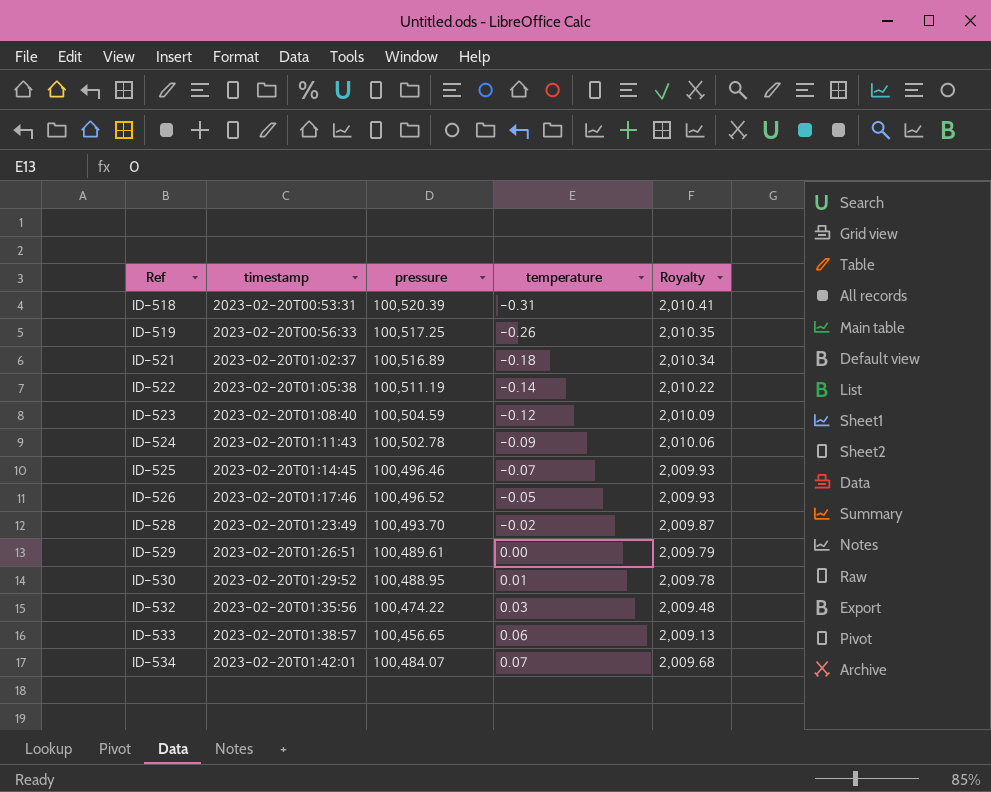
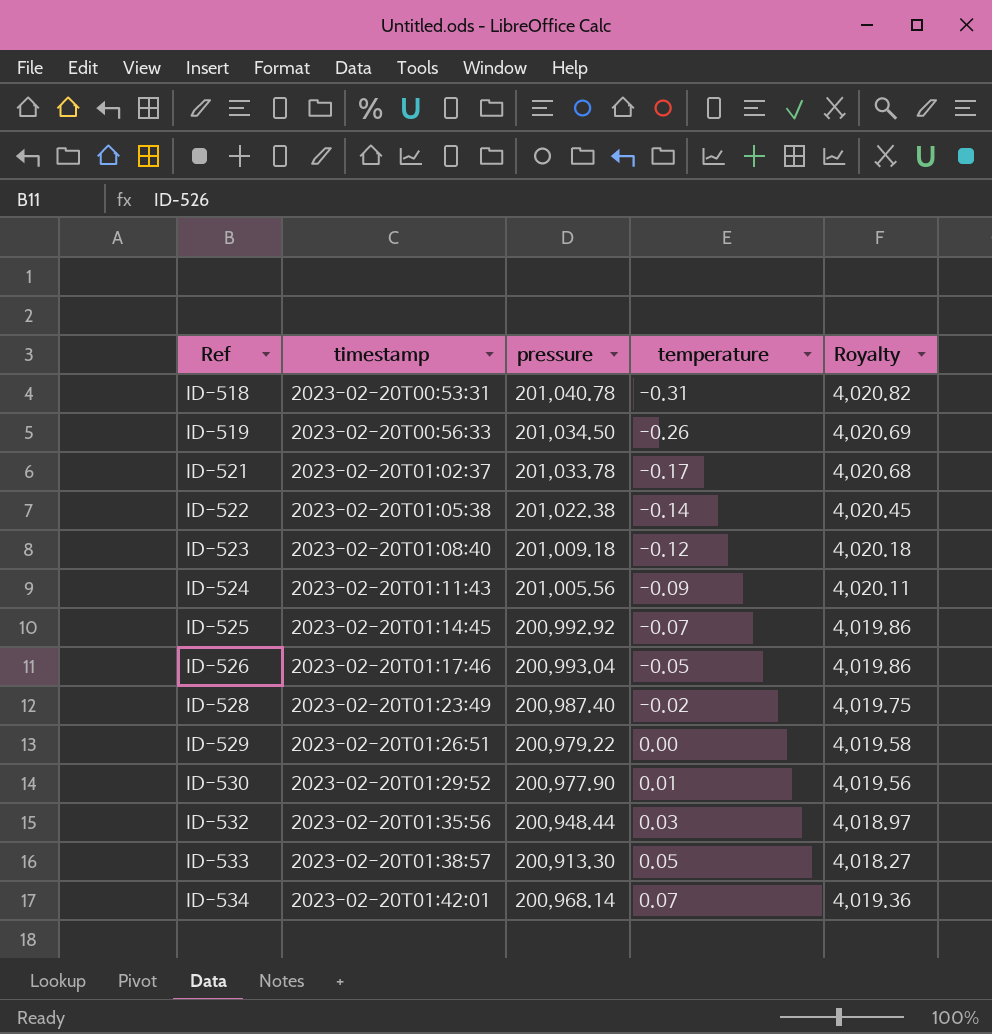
ID-518 | pressure: 100,520.39 -> 201,040.78
ID-518 | Royalty: 2,010.41 -> 4,020.82
ID-519 | pressure: 100,517.25 -> 201,034.50
ID-519 | Royalty: 2,010.35 -> 4,020.69
ID-521 | pressure: 100,516.89 -> 201,033.78
ID-521 | temperature: -0.18 -> -0.17
ID-521 | Royalty: 2,010.34 -> 4,020.68
ID-522 | pressure: 100,511.19 -> 201,022.38
ID-522 | Royalty: 2,010.22 -> 4,020.45
ID-523 | pressure: 100,504.59 -> 201,009.18
ID-523 | Royalty: 2,010.09 -> 4,020.18
ID-524 | pressure: 100,502.78 -> 201,005.56
ID-524 | Royalty: 2,010.06 -> 4,020.11
ID-525 | pressure: 100,496.46 -> 200,992.92
ID-525 | Royalty: 2,009.93 -> 4,019.86
ID-526 | pressure: 100,496.52 -> 200,993.04
ID-526 | Royalty: 2,009.93 -> 4,019.86
ID-528 | pressure: 100,493.70 -> 200,987.40
ID-528 | Royalty: 2,009.87 -> 4,019.75
ID-529 | pressure: 100,489.61 -> 200,979.22
ID-529 | Royalty: 2,009.79 -> 4,019.58
ID-530 | pressure: 100,488.95 -> 200,977.90
ID-530 | Royalty: 2,009.78 -> 4,019.56
ID-532 | pressure: 100,474.22 -> 200,948.44
ID-532 | Royalty: 2,009.48 -> 4,018.97
ID-533 | pressure: 100,456.65 -> 200,913.30
ID-533 | temperature: 0.06 -> 0.05
ID-533 | Royalty: 2,009.13 -> 4,018.27
ID-534 | pressure: 100,484.07 -> 200,968.14
ID-534 | Royalty: 2,009.68 -> 4,019.36

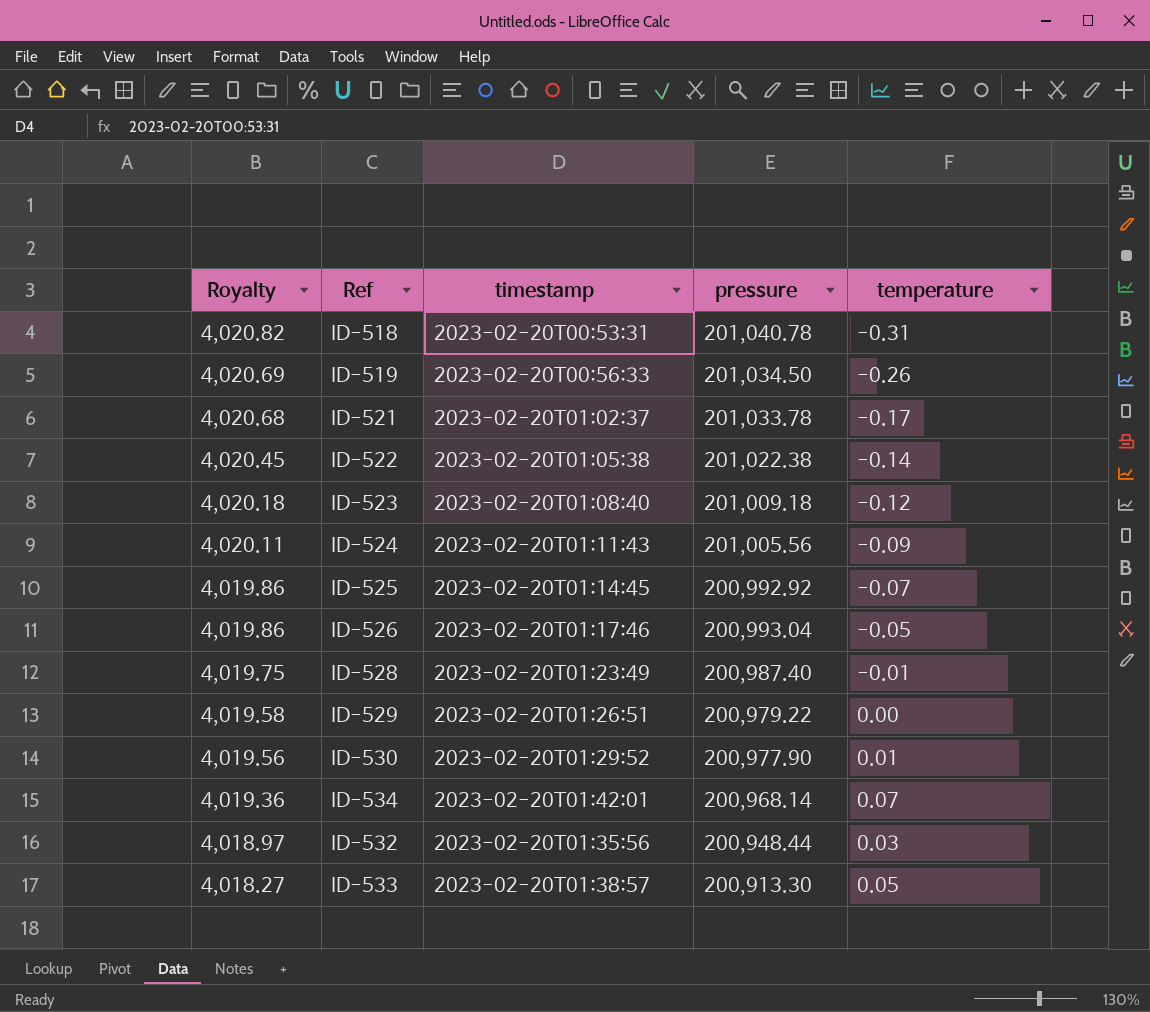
row order: Ref ascending -> Royalty descending
column Royalty | position: 5 -> 1
ID-528 | temperature: -0.02 -> -0.01

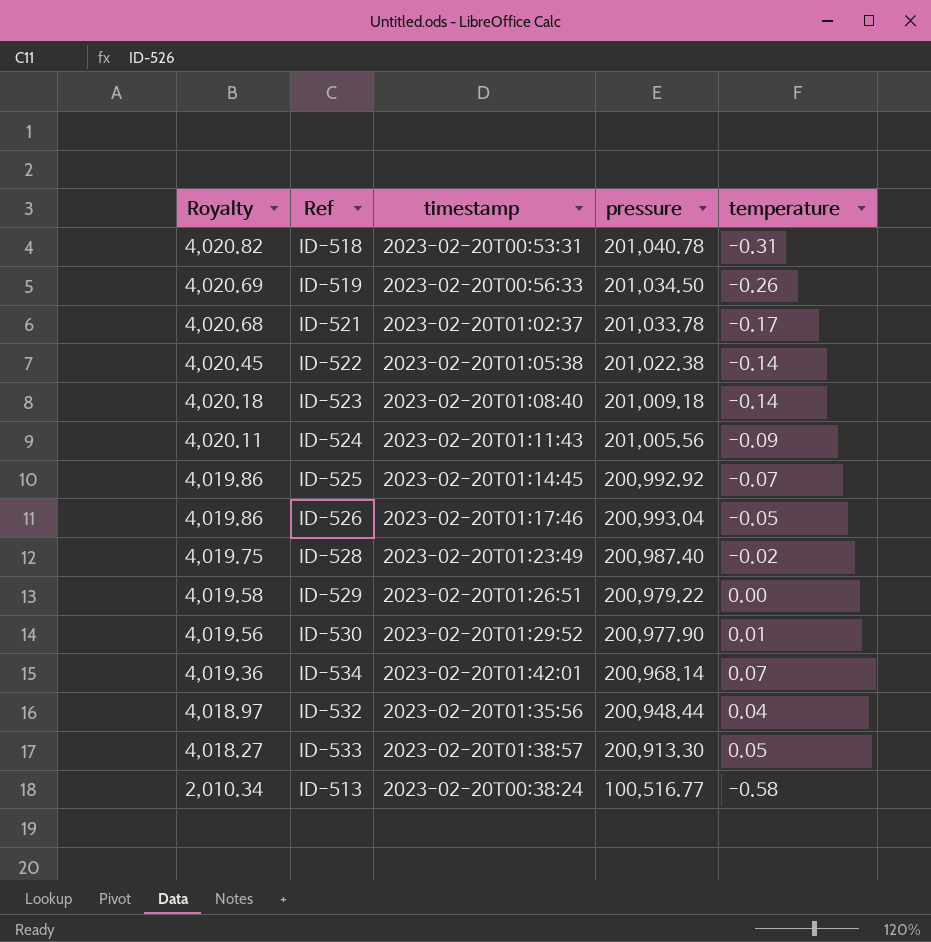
ID-523 | temperature: -0.12 -> -0.14
ID-528 | temperature: -0.01 -> -0.02
ID-532 | temperature: 0.03 -> 0.04
row ID-513: none -> 2,010.34 | 2023-02-20T00:38:24 | 100,516.77 | -0.58

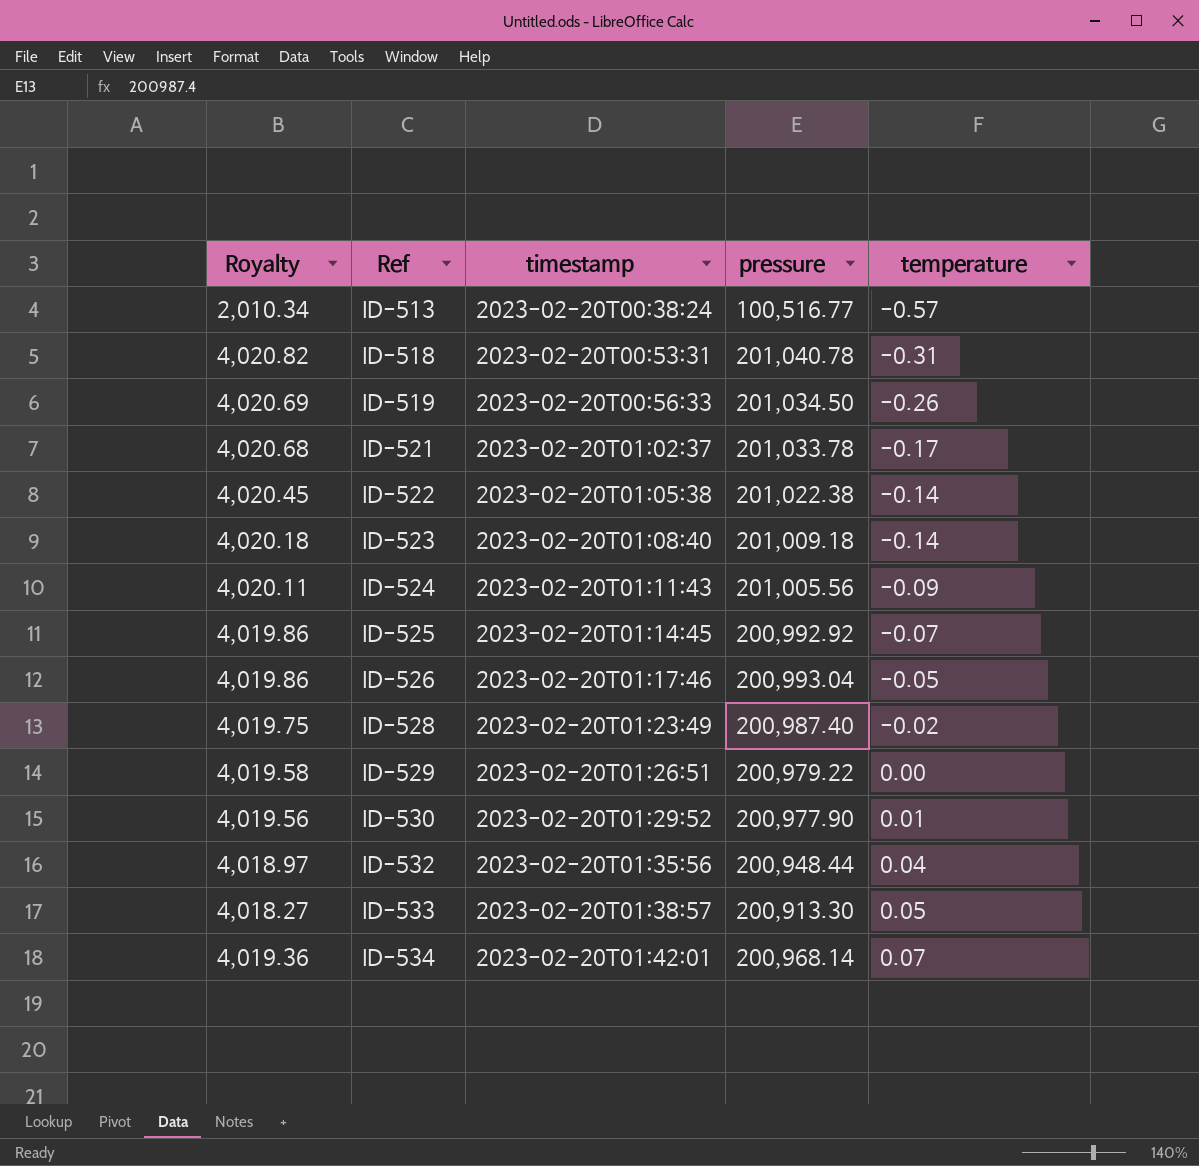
row order: Royalty descending -> Ref ascending
ID-513 | temperature: -0.58 -> -0.57

